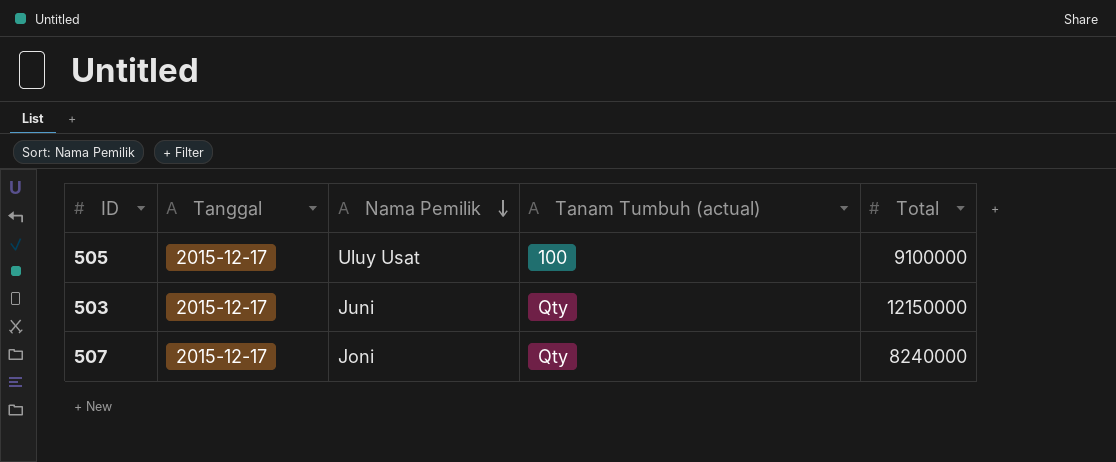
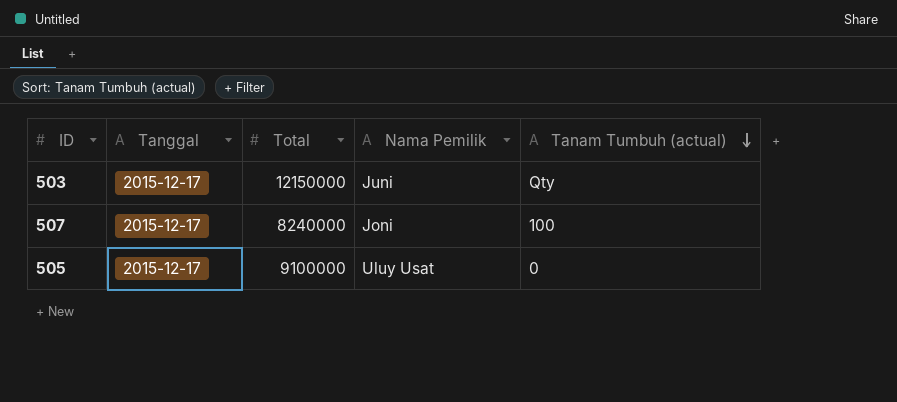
row order: Nama Pemilik descending -> Tanam Tumbuh (actual) descending
column Total | position: 5 -> 3
507 | Tanam Tumbuh (actual): Qty -> 100
505 | Tanam Tumbuh (actual): 100 -> 0

